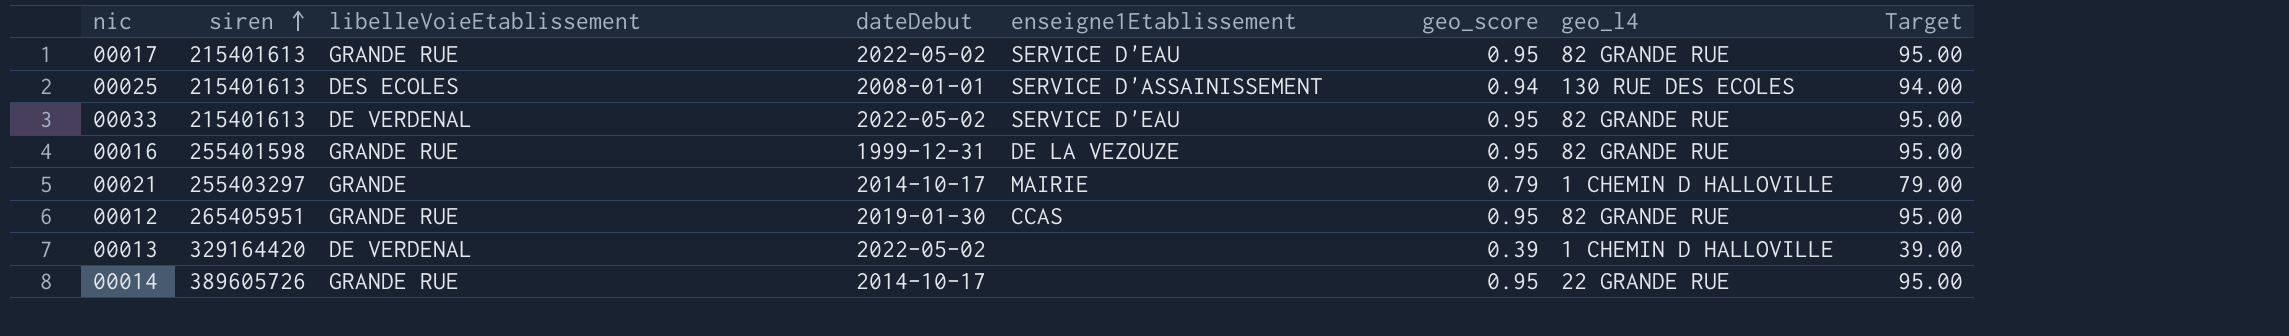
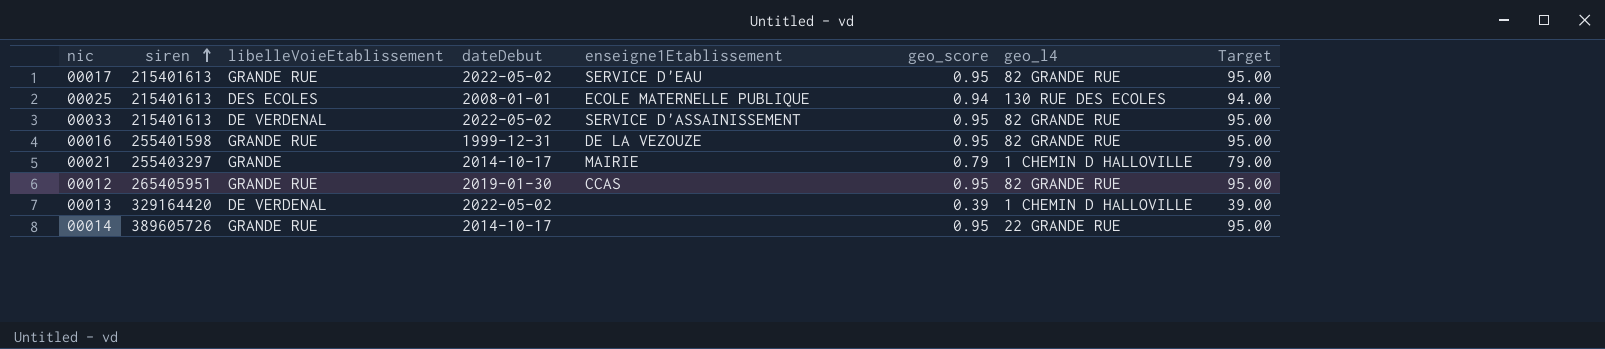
00025 | enseigne1Etablissement: SERVICE D'ASSAINISSEMENT -> ECOLE MATERNELLE PUBLIQUE
00033 | enseigne1Etablissement: SERVICE D'EAU -> SERVICE D'ASSAINISSEMENT

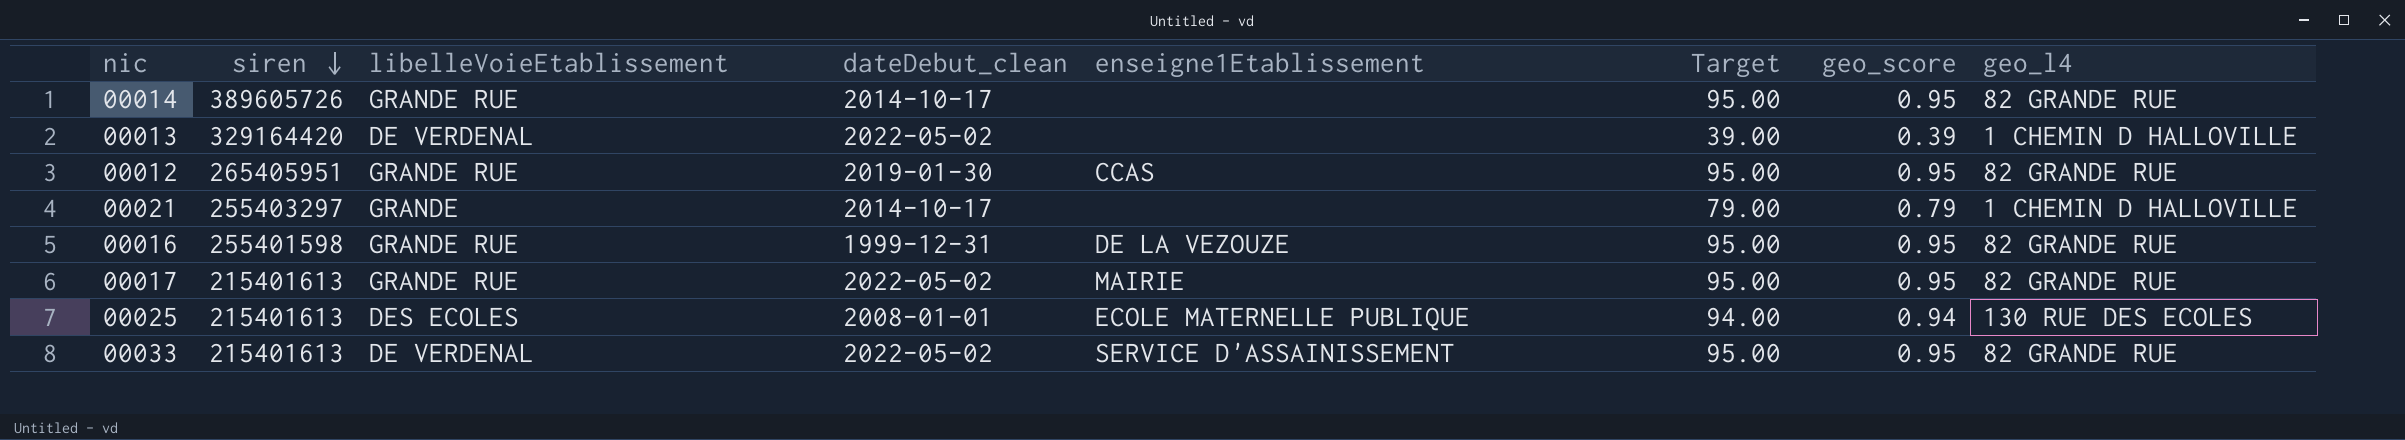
row order: siren ascending -> siren descending
column name: dateDebut -> dateDebut_clean
column Target | position: 8 -> 6
00014 | geo_l4: 22 GRANDE RUE -> 82 GRANDE RUE
00021 | enseigne1Etablissement: MAIRIE -> none
00017 | enseigne1Etablissement: SERVICE D'EAU -> MAIRIE

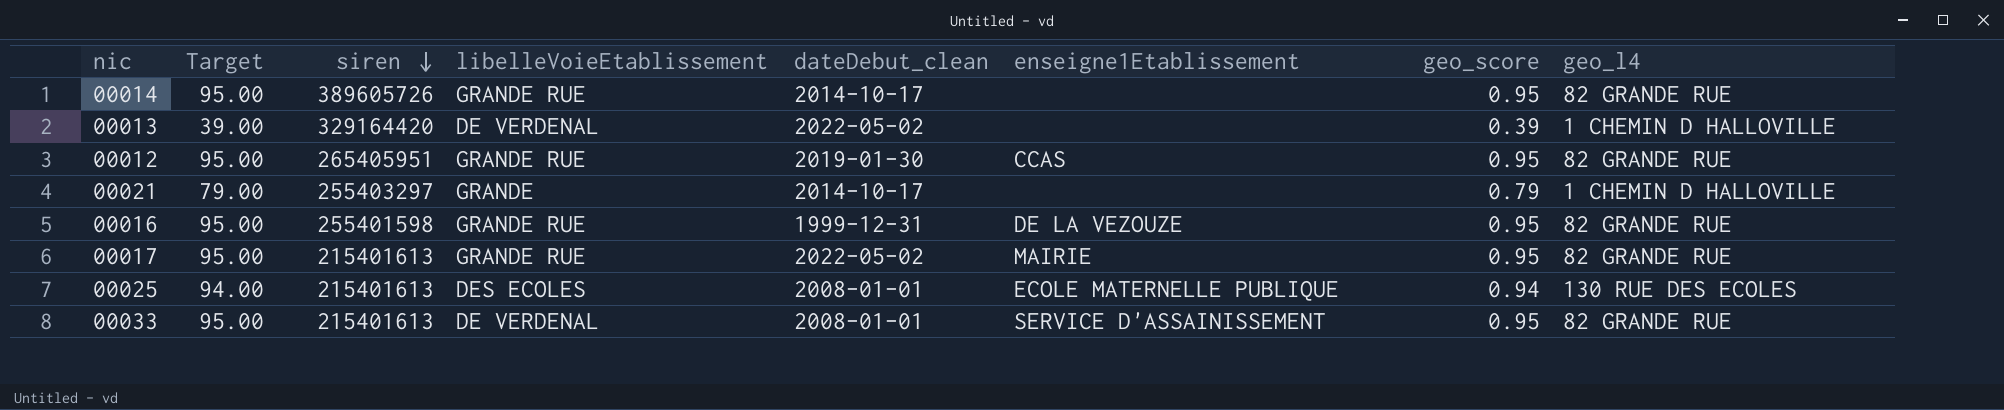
column Target | position: 6 -> 2
00033 | dateDebut_clean: 2022-05-02 -> 2008-01-01

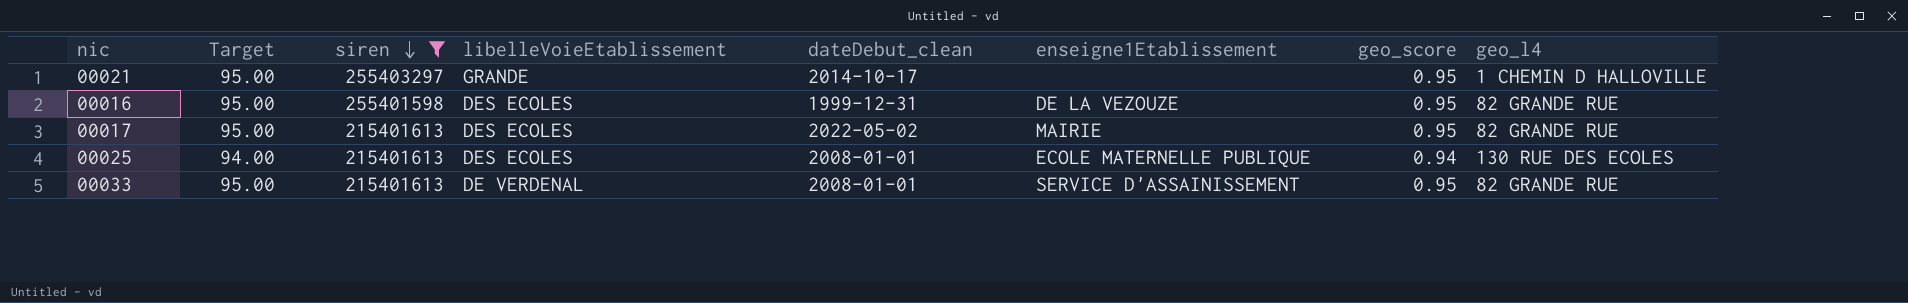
filter: none -> siren <= 255403297
00021 | Target: 79.00 -> 95.00
00021 | geo_score: 0.79 -> 0.95
00016 | libelleVoieEtablissement: GRANDE RUE -> DES ECOLES
00017 | libelleVoieEtablissement: GRANDE RUE -> DES ECOLES

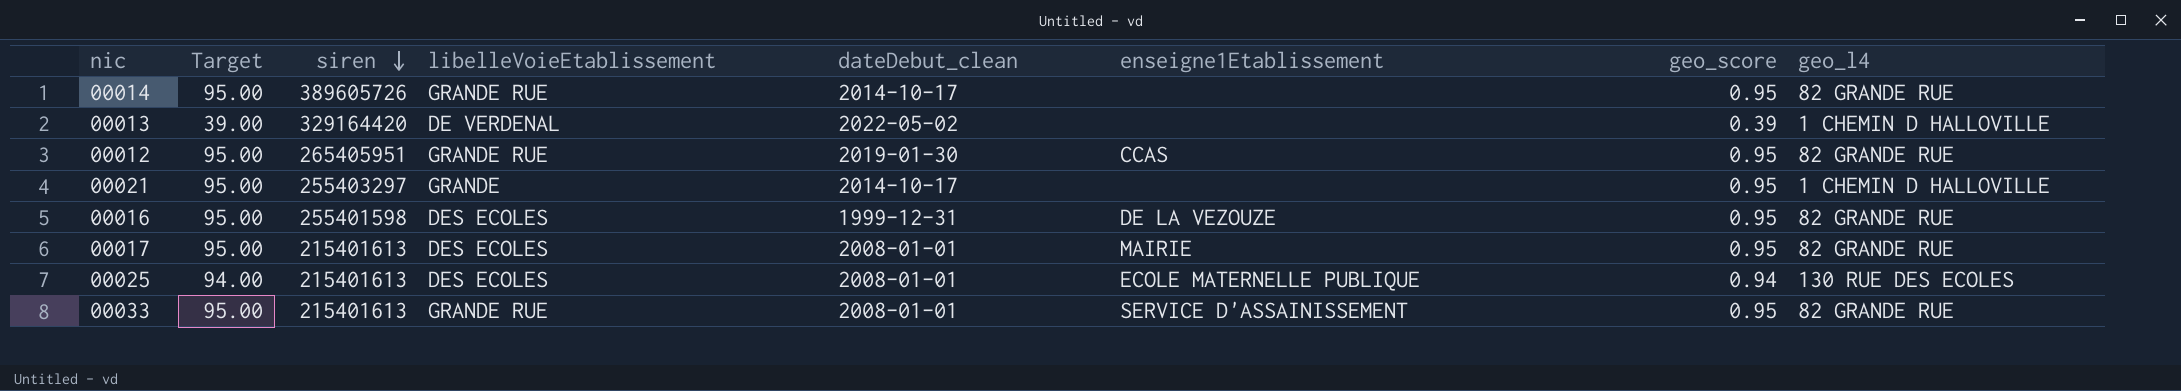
filter: siren <= 255403297 -> none
00017 | dateDebut_clean: 2022-05-02 -> 2008-01-01
00033 | libelleVoieEtablissement: DE VERDENAL -> GRANDE RUE

